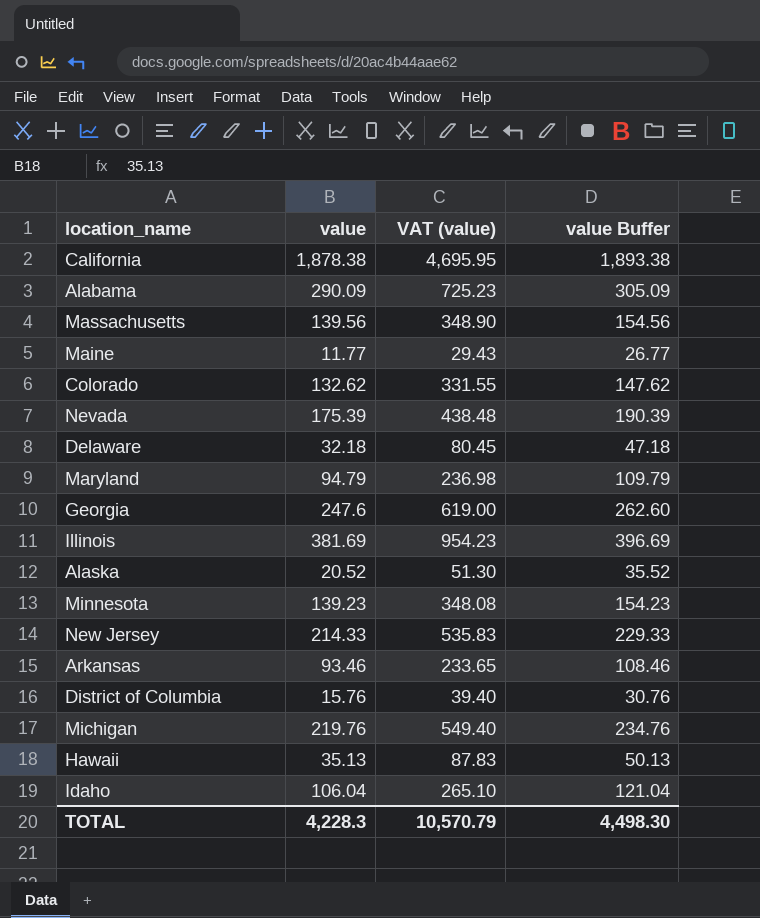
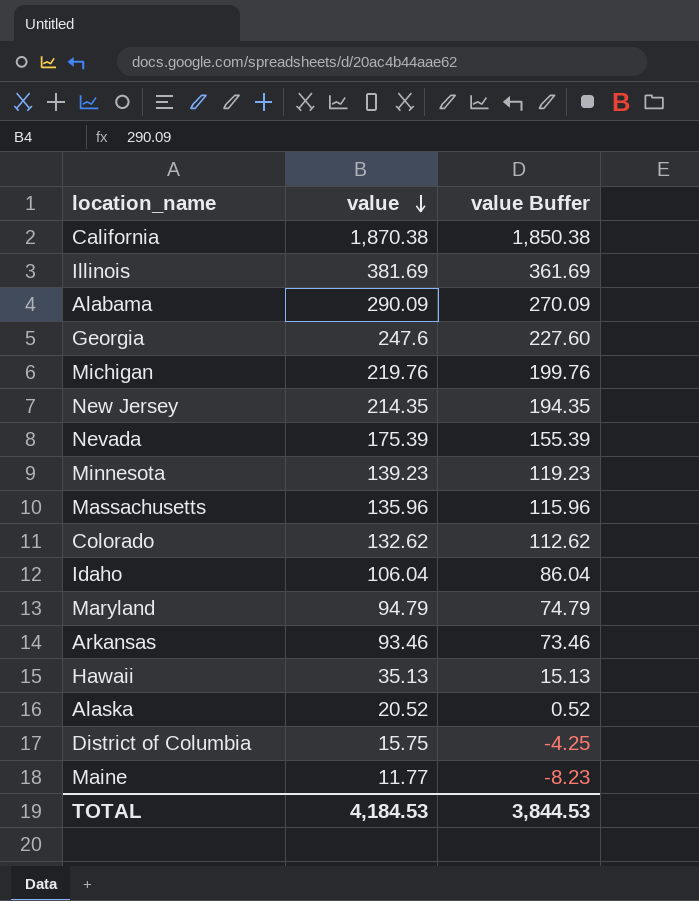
row order: none -> value descending
column VAT (value) | formula: [value] * 2.5 -> none
column value Buffer | formula: [value] + 15 -> [value] - 20
row Delaware: 32.18 | 80.45 | 47.18 -> none
California | value: 1,878.38 -> 1,870.38
New Jersey | value: 214.33 -> 214.35
Massachusetts | value: 139.56 -> 135.96
District of Columbia | value: 15.76 -> 15.75
TOTAL | value: 4,228.3 -> 4,184.53
TOTAL | value Buffer: 4,498.30 -> 3,844.53

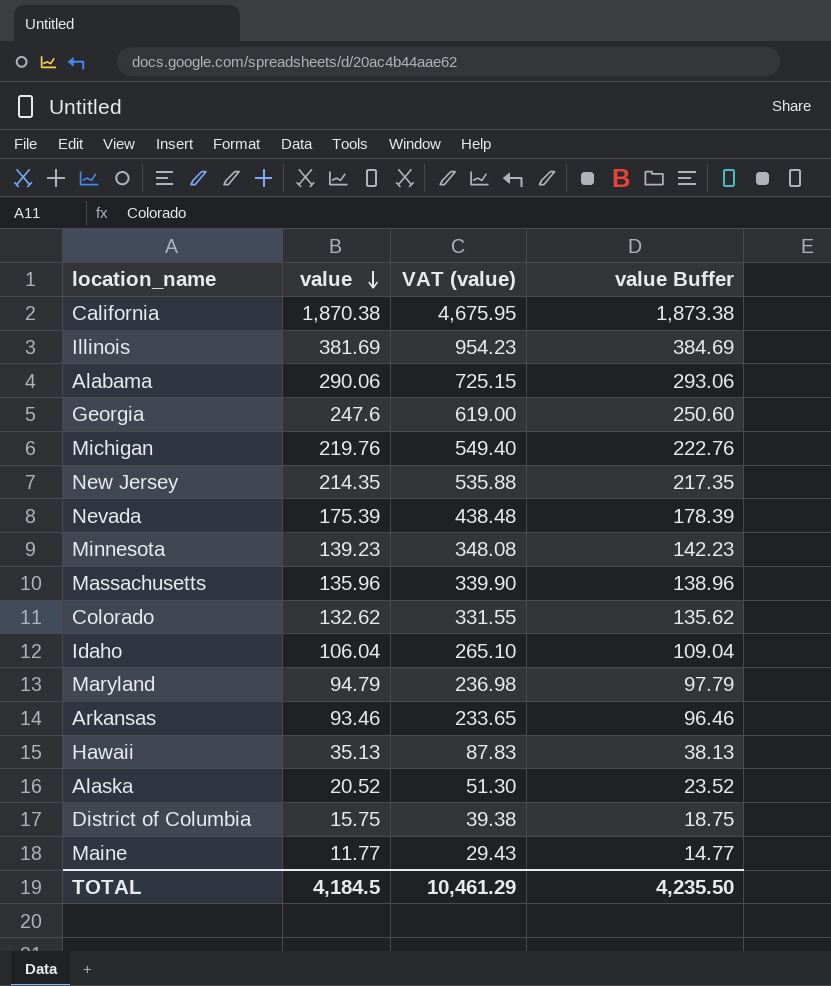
column VAT (value) | formula: none -> [value] * 2.5
column value Buffer | formula: [value] - 20 -> [value] + 3
Alabama | value: 290.09 -> 290.06
TOTAL | value: 4,184.53 -> 4,184.5
TOTAL | value Buffer: 3,844.53 -> 4,235.50

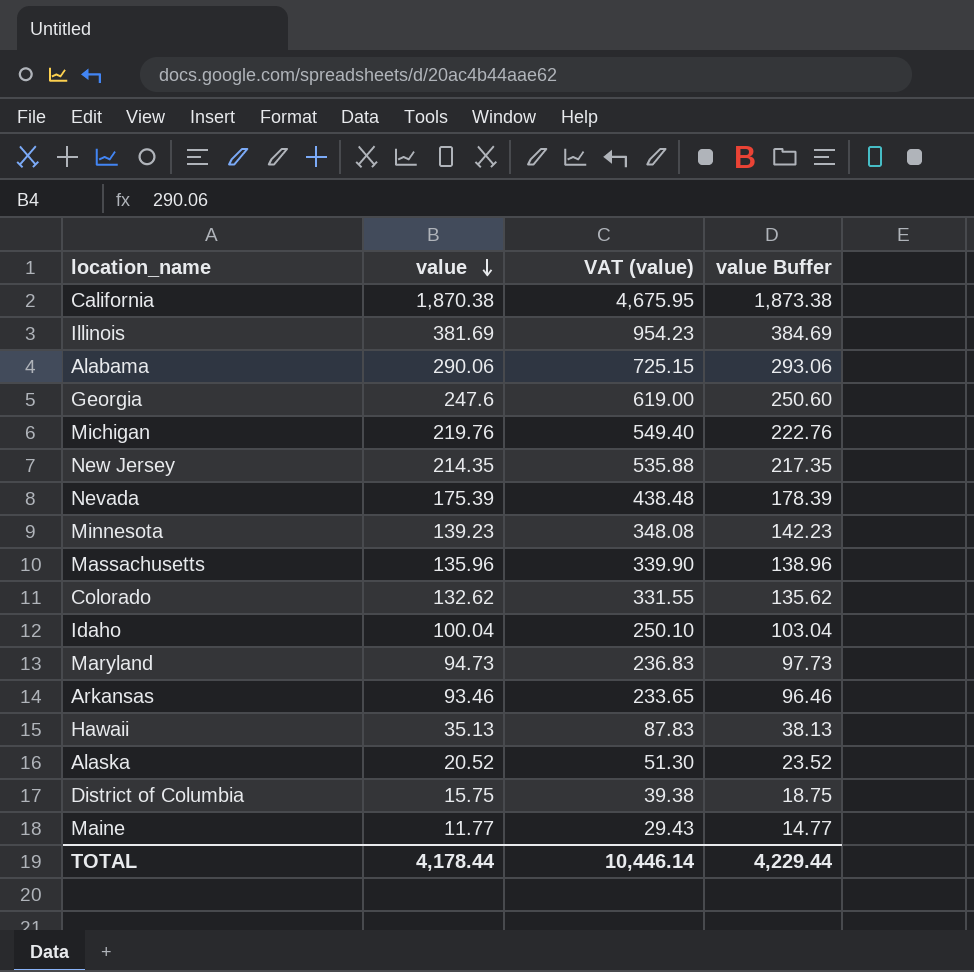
Idaho | value: 106.04 -> 100.04
Idaho | VAT (value): 265.10 -> 250.10
Idaho | value Buffer: 109.04 -> 103.04
Maryland | value: 94.79 -> 94.73
Maryland | VAT (value): 236.98 -> 236.83
Maryland | value Buffer: 97.79 -> 97.73
TOTAL | value: 4,184.5 -> 4,178.44
TOTAL | VAT (value): 10,461.29 -> 10,446.14
TOTAL | value Buffer: 4,235.50 -> 4,229.44

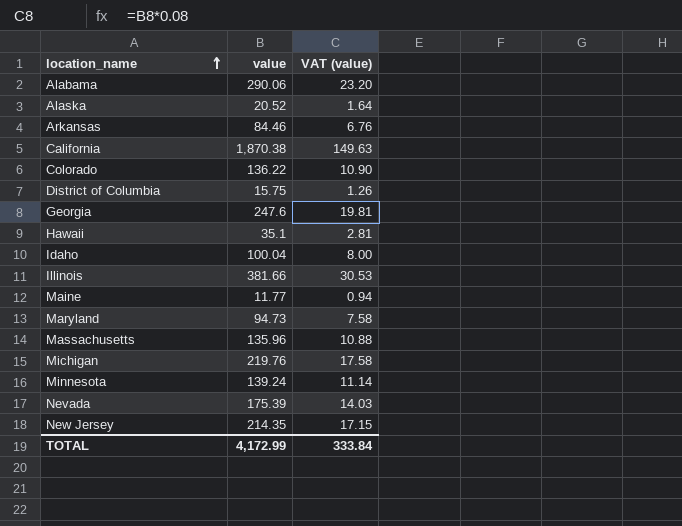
row order: value descending -> location_name ascending
column value Buffer | formula: [value] + 3 -> none
column VAT (value) | formula: [value] * 2.5 -> [value] * 0.08
Arkansas | value: 93.46 -> 84.46
Colorado | value: 132.62 -> 136.22
Hawaii | value: 35.13 -> 35.1
Illinois | value: 381.69 -> 381.66
Minnesota | value: 139.23 -> 139.24
TOTAL | value: 4,178.44 -> 4,172.99
TOTAL | VAT (value): 10,446.14 -> 333.84

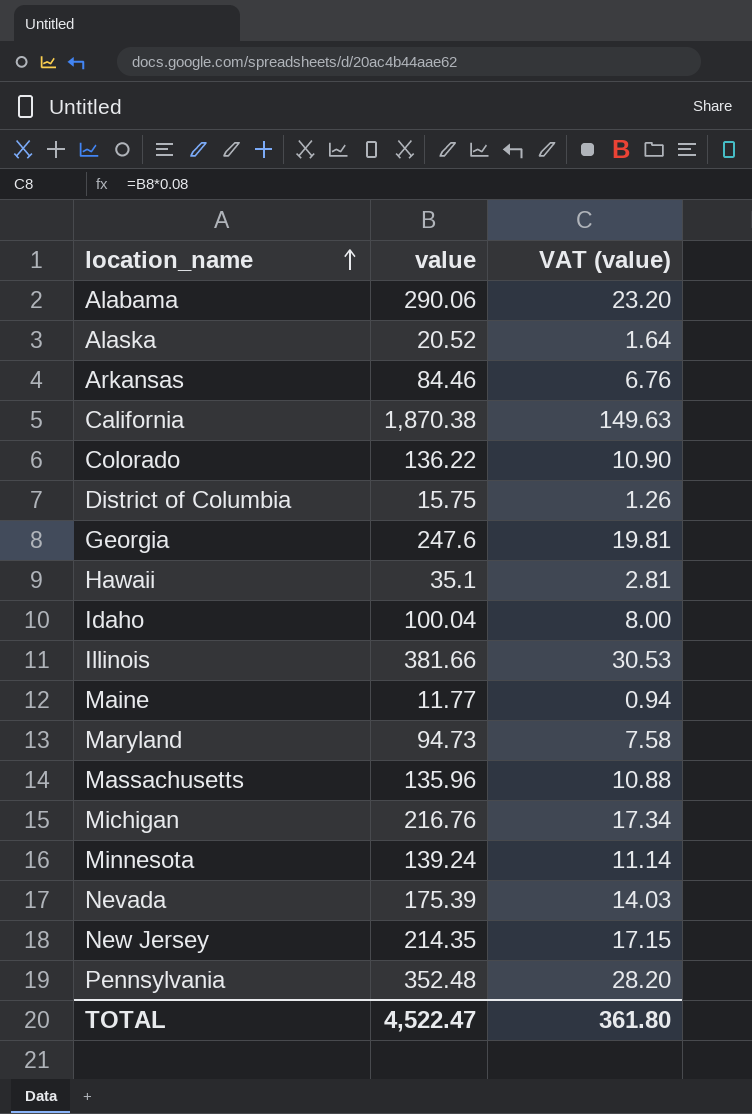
Michigan | value: 219.76 -> 216.76
Michigan | VAT (value): 17.58 -> 17.34
row Pennsylvania: none -> 352.48 | 28.20
TOTAL | value: 4,172.99 -> 4,522.47
TOTAL | VAT (value): 333.84 -> 361.80

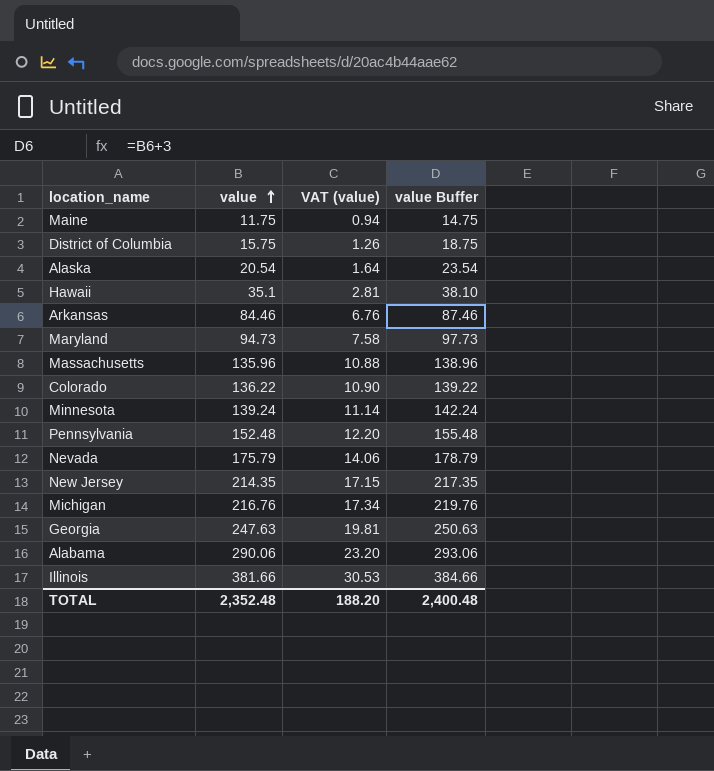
row order: location_name ascending -> value ascending
column value Buffer | formula: none -> [value] + 3
row California: 1,870.38 | 149.63 -> none
row Idaho: 100.04 | 8.00 -> none
Maine | value: 11.77 -> 11.75
Alaska | value: 20.52 -> 20.54
Pennsylvania | value: 352.48 -> 152.48
Pennsylvania | VAT (value): 28.20 -> 12.20
Nevada | value: 175.39 -> 175.79
Nevada | VAT (value): 14.03 -> 14.06
Georgia | value: 247.6 -> 247.63
TOTAL | value: 4,522.47 -> 2,352.48
TOTAL | VAT (value): 361.80 -> 188.20

